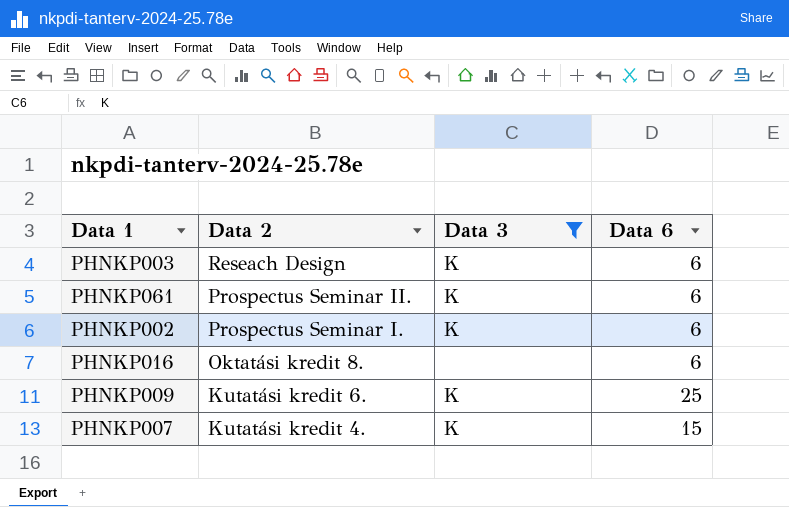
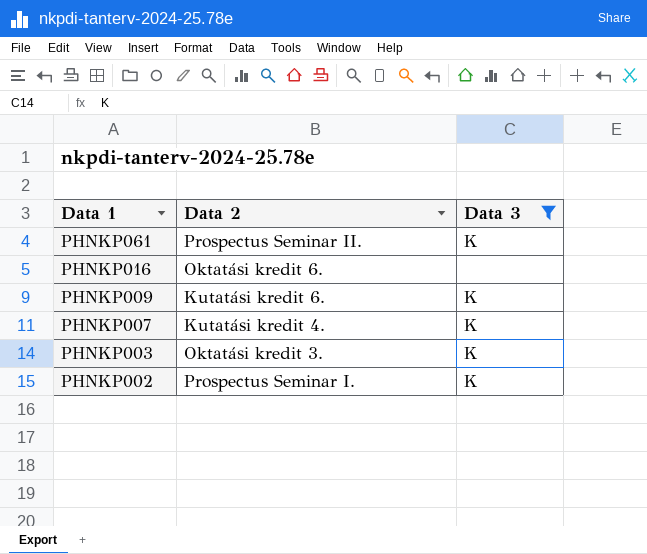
row order: Data 2 descending -> Data 1 descending
column Data 6 | position: 4 -> none
PHNKP016 | Data 2: Oktatási kredit 8. -> Oktatási kredit 6.
PHNKP003 | Data 2: Reseach Design -> Oktatási kredit 3.

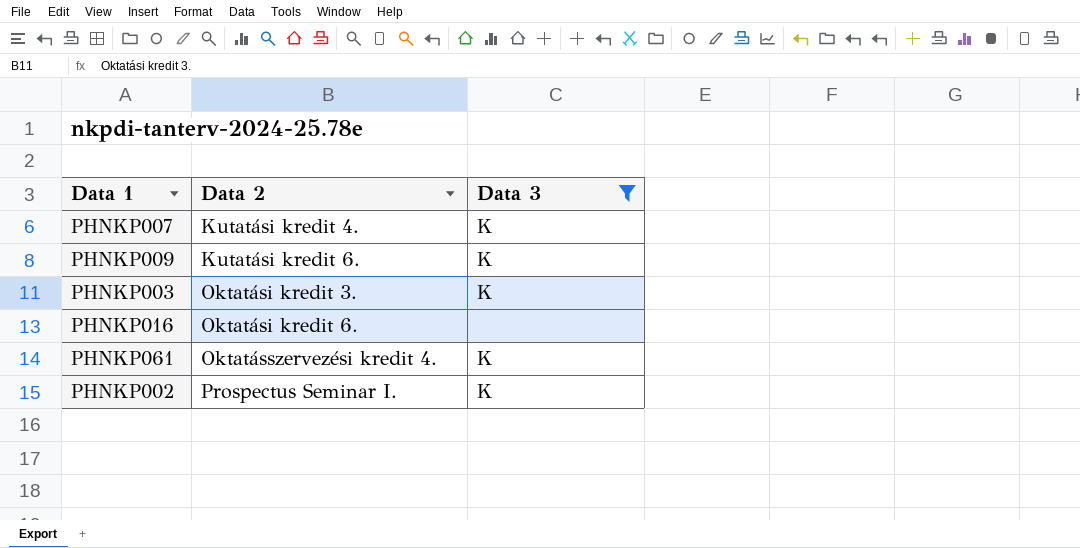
row order: Data 1 descending -> Data 2 ascending
PHNKP061 | Data 2: Prospectus Seminar II. -> Oktatásszervezési kredit 4.

